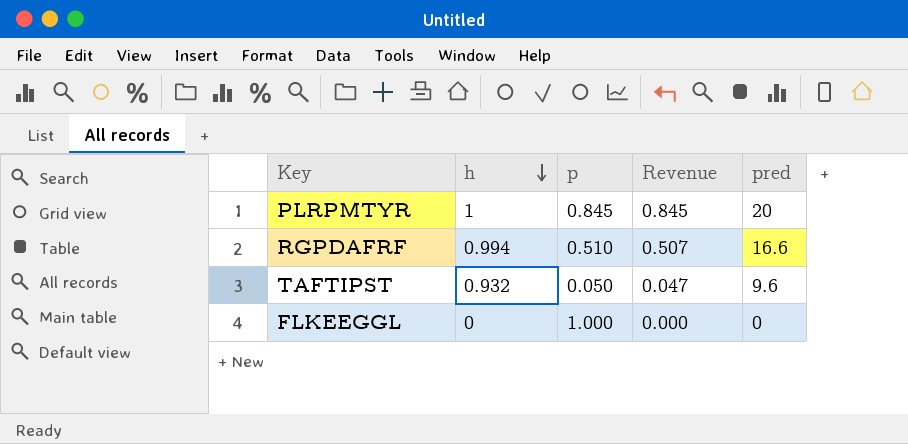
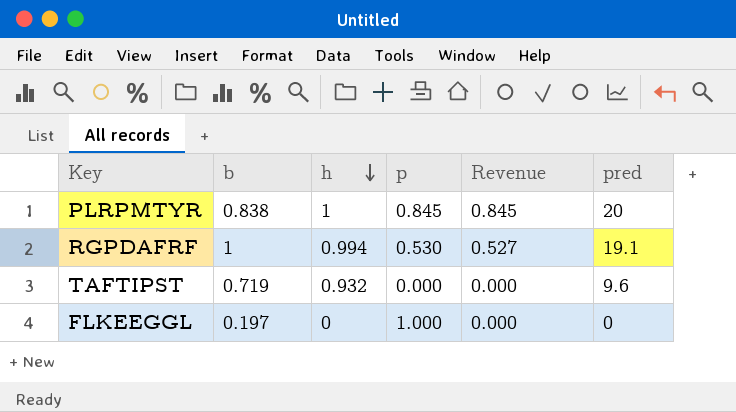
column b | position: none -> 2
RGPDAFRF | p: 0.510 -> 0.530
RGPDAFRF | Revenue: 0.507 -> 0.527
RGPDAFRF | pred: 16.6 -> 19.1
TAFTIPST | p: 0.050 -> 0.000
TAFTIPST | Revenue: 0.047 -> 0.000

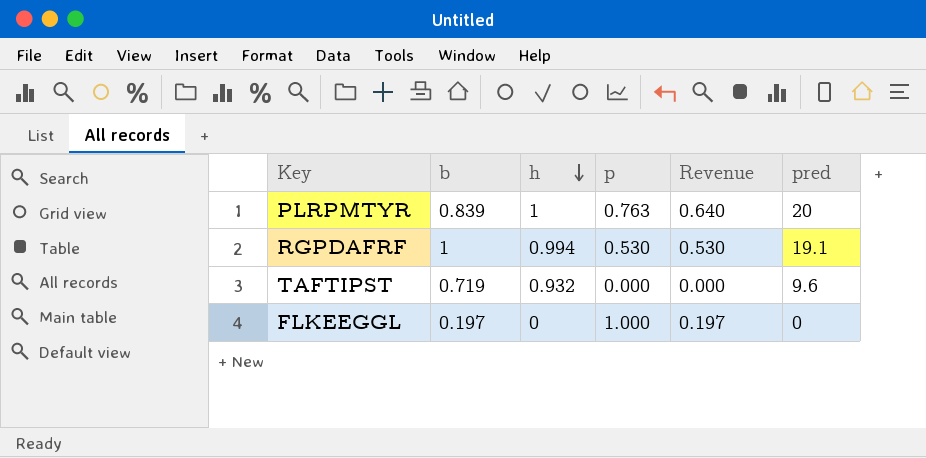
column Revenue | formula: [h] * [p] -> [b] * [p]
PLRPMTYR | b: 0.838 -> 0.839
PLRPMTYR | p: 0.845 -> 0.763

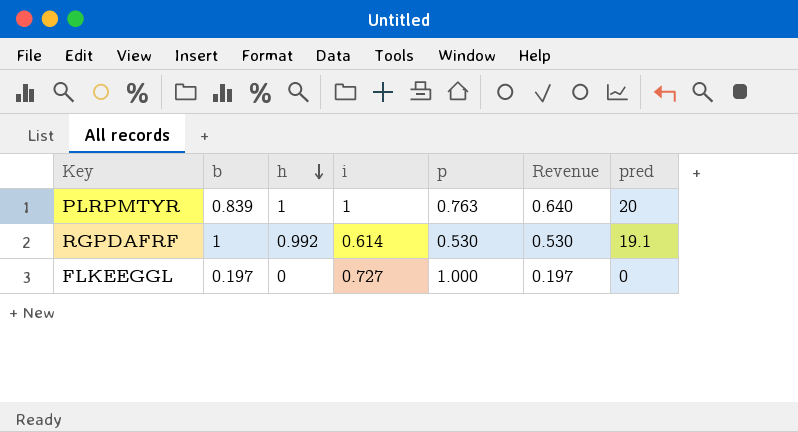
column i | position: none -> 4
row TAFTIPST: 0.719 | 0.932 | 0.000 | 0.000 | 9.6 -> none
RGPDAFRF | h: 0.994 -> 0.992

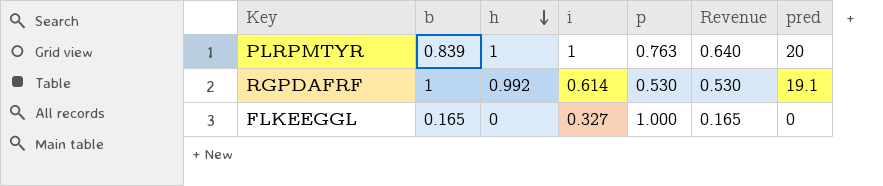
FLKEEGGL | b: 0.197 -> 0.165
FLKEEGGL | i: 0.727 -> 0.327
FLKEEGGL | Revenue: 0.197 -> 0.165

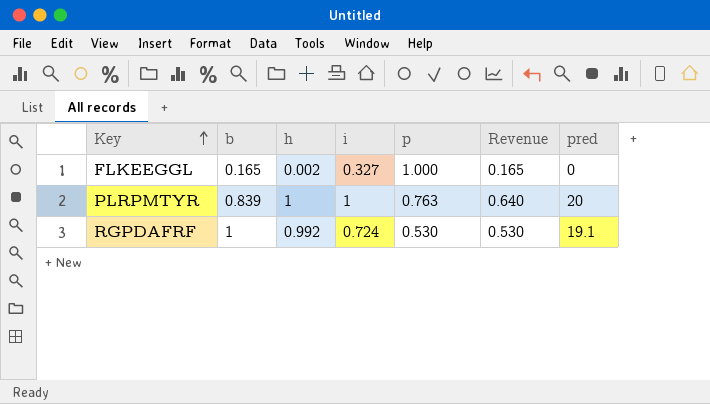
row order: h descending -> Key ascending
FLKEEGGL | h: 0 -> 0.002
RGPDAFRF | i: 0.614 -> 0.724

